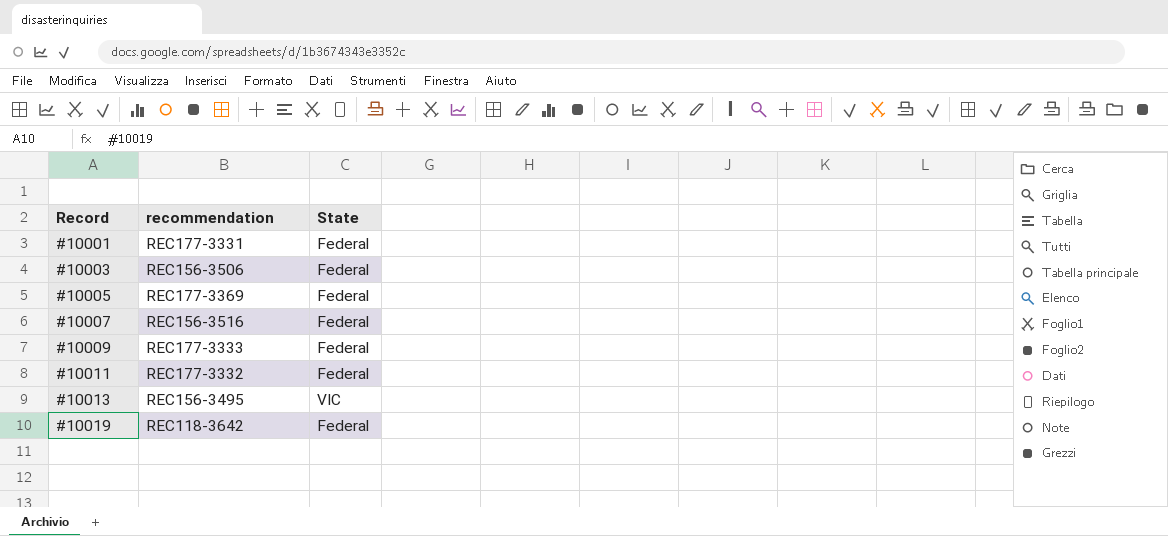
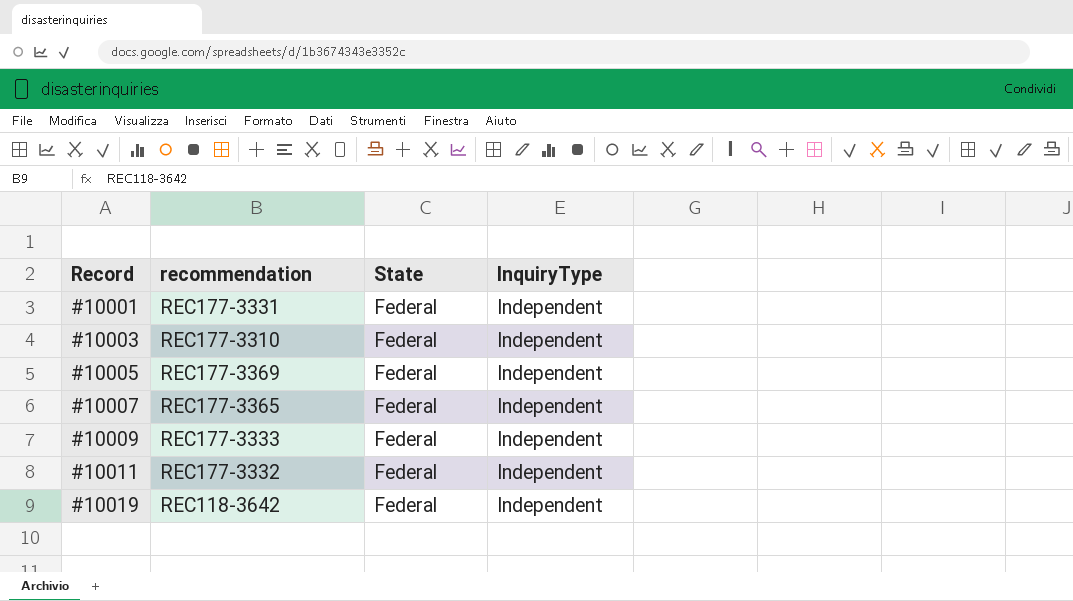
column InquiryType | position: none -> 4
row #10013: REC156-3495 | VIC -> none
#10003 | recommendation: REC156-3506 -> REC177-3310
#10007 | recommendation: REC156-3516 -> REC177-3365

